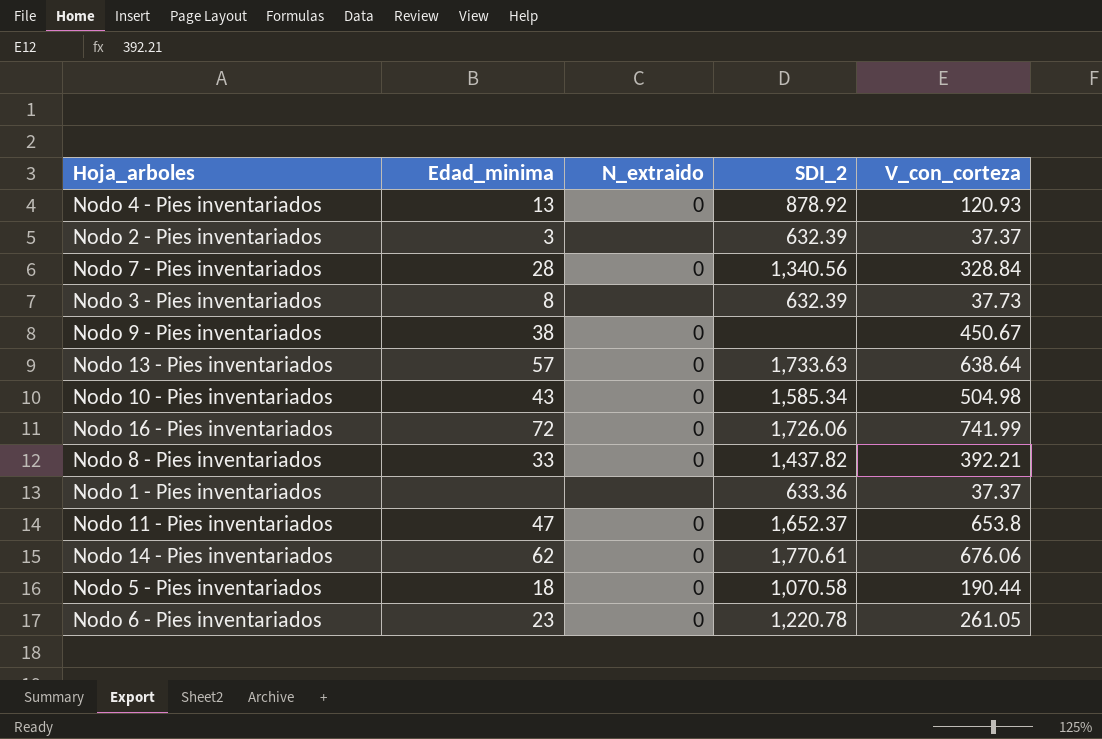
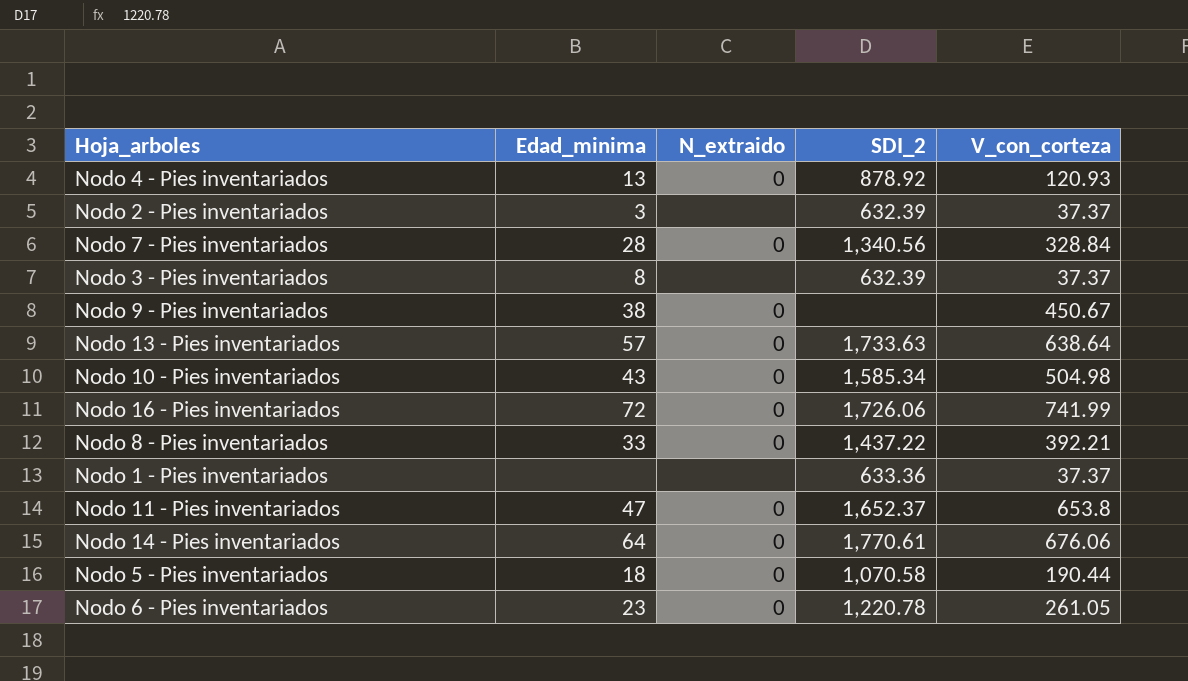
Nodo 3 - Pies inventariados | V_con_corteza: 37.73 -> 37.37
Nodo 8 - Pies inventariados | SDI_2: 1,437.82 -> 1,437.22
Nodo 14 - Pies inventariados | Edad_minima: 62 -> 64

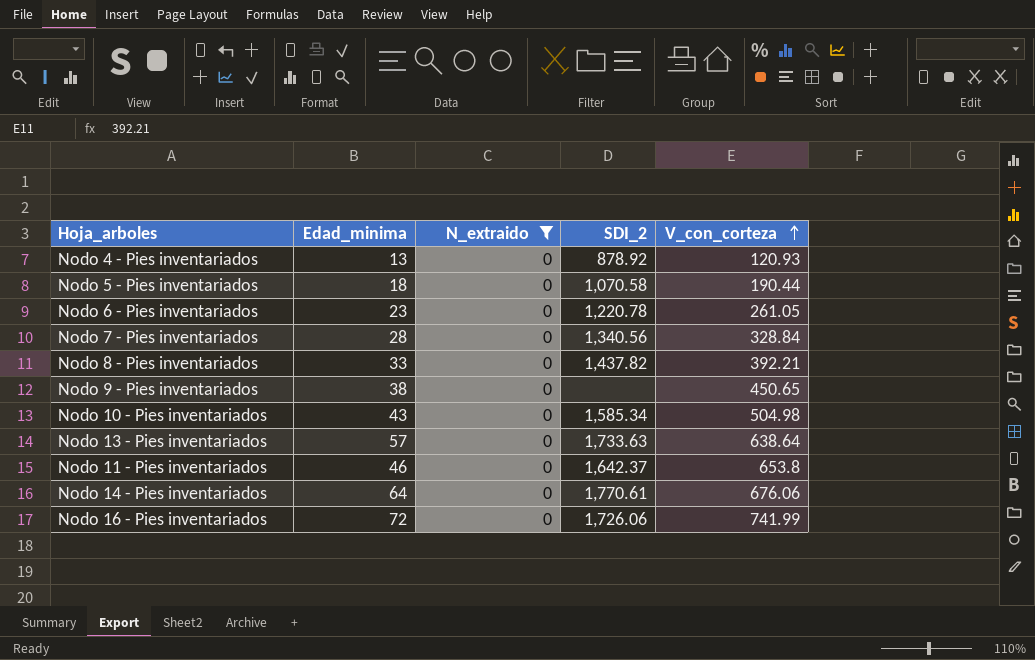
filter: none -> N_extraido = 0
row order: none -> V_con_corteza ascending
Nodo 8 - Pies inventariados | SDI_2: 1,437.22 -> 1,437.82
Nodo 9 - Pies inventariados | V_con_corteza: 450.67 -> 450.65
Nodo 11 - Pies inventariados | Edad_minima: 47 -> 46
Nodo 11 - Pies inventariados | SDI_2: 1,652.37 -> 1,642.37

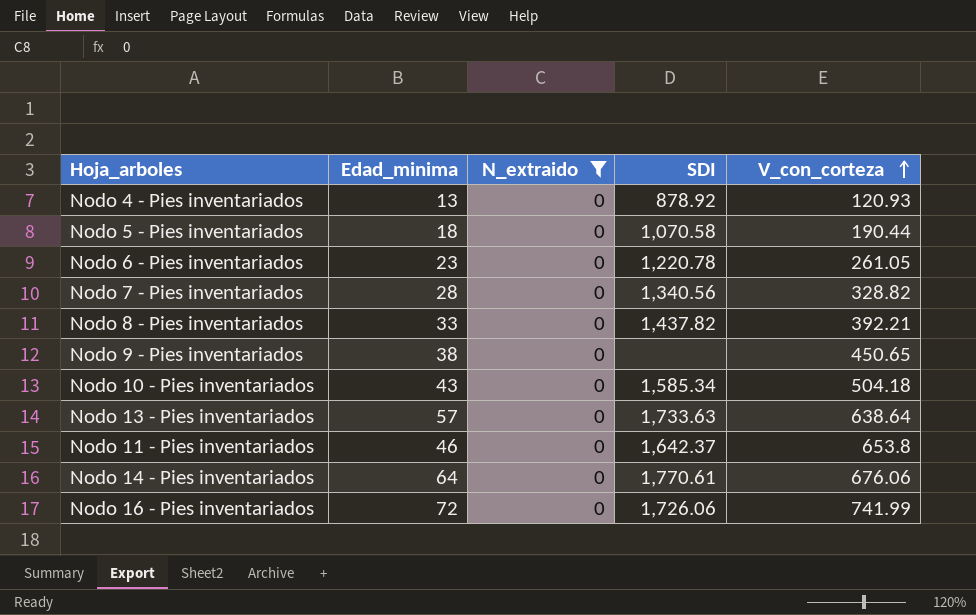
column name: SDI_2 -> SDI
Nodo 7 - Pies inventariados | V_con_corteza: 328.84 -> 328.82
Nodo 10 - Pies inventariados | V_con_corteza: 504.98 -> 504.18

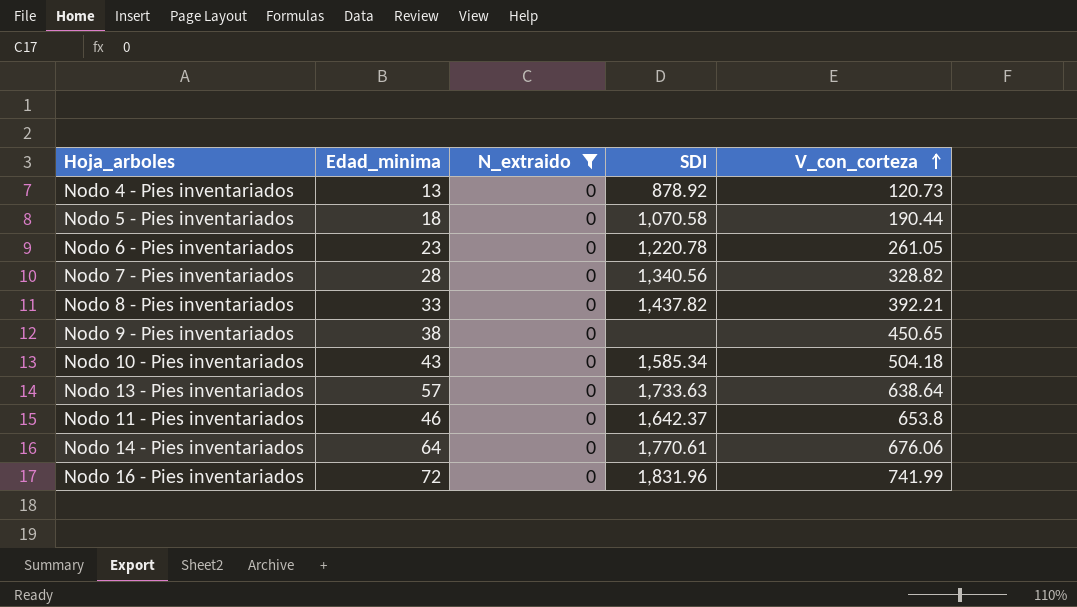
Nodo 4 - Pies inventariados | V_con_corteza: 120.93 -> 120.73
Nodo 16 - Pies inventariados | SDI: 1,726.06 -> 1,831.96

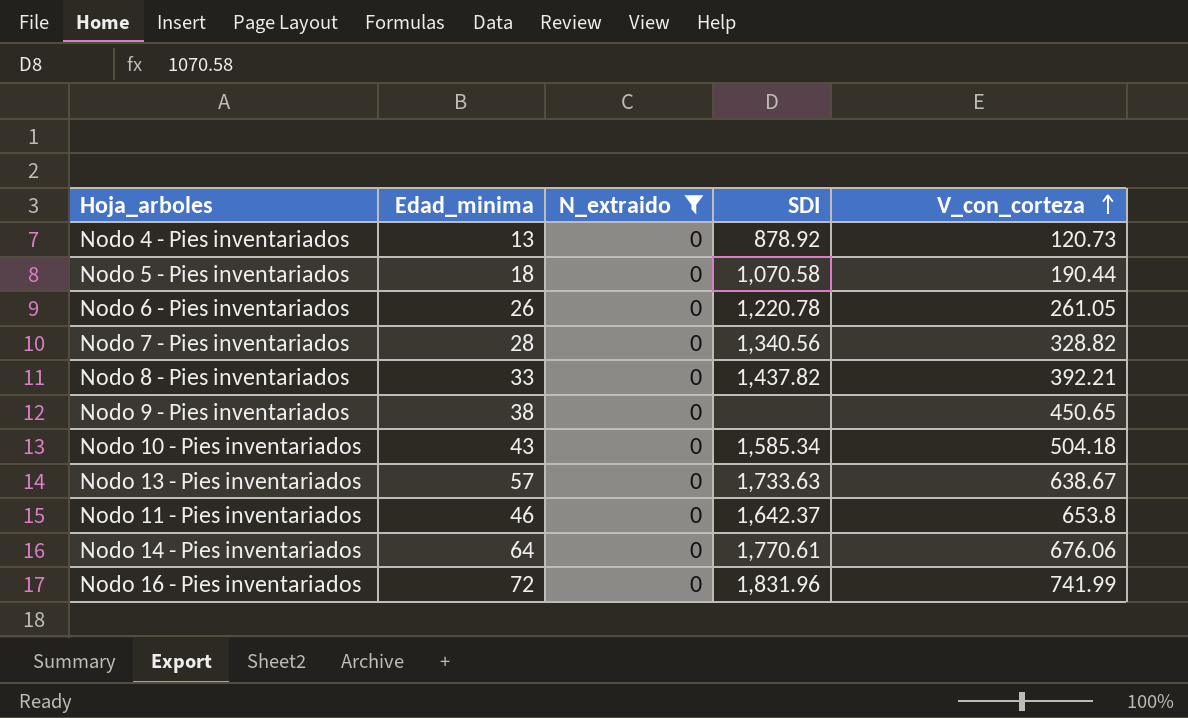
Nodo 6 - Pies inventariados | Edad_minima: 23 -> 26
Nodo 13 - Pies inventariados | V_con_corteza: 638.64 -> 638.67

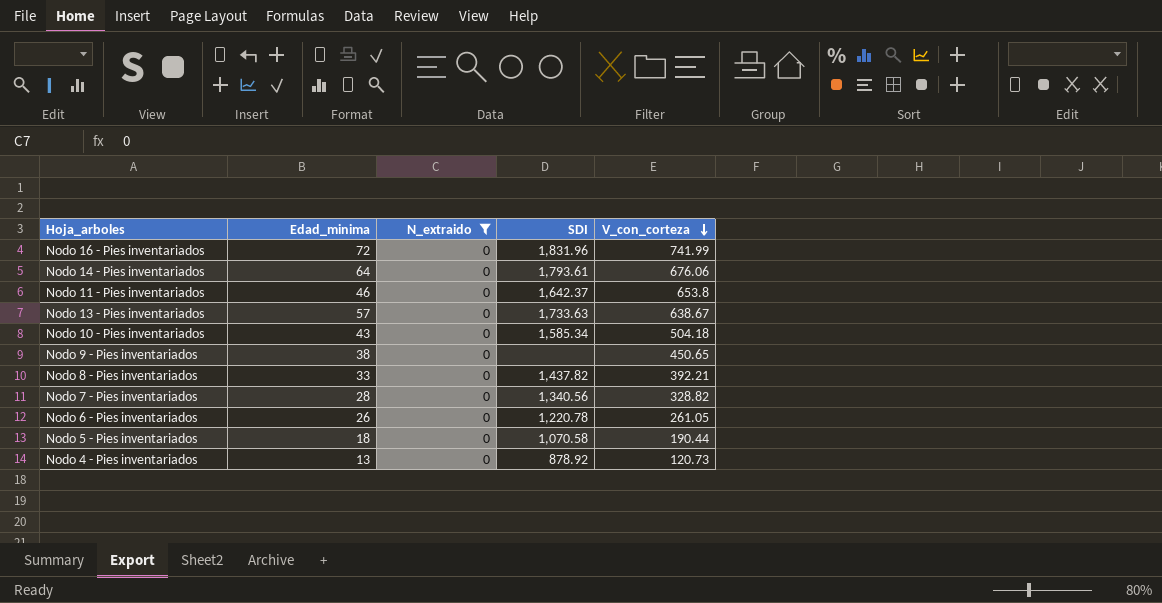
row order: V_con_corteza ascending -> V_con_corteza descending
Nodo 14 - Pies inventariados | SDI: 1,770.61 -> 1,793.61

